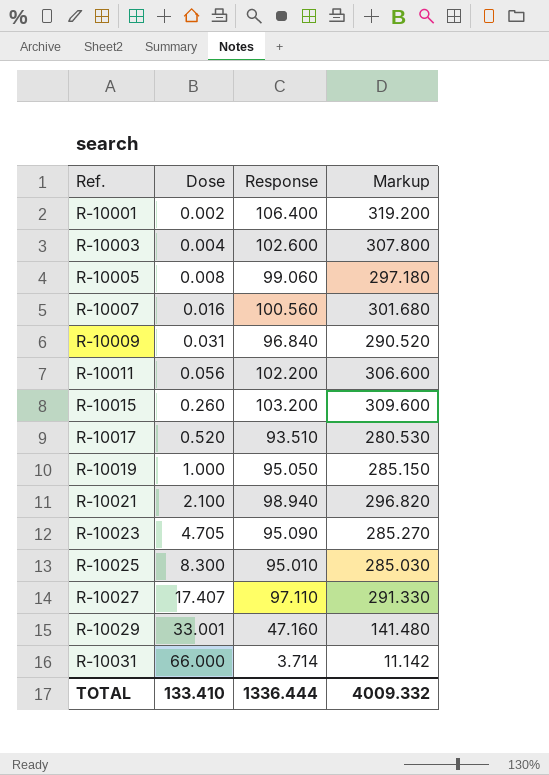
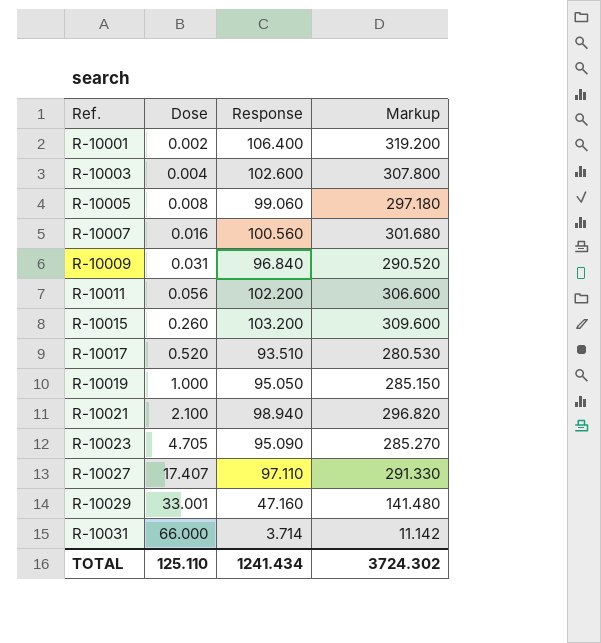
row R-10025: 8.300 | 95.010 | 285.030 -> none
TOTAL | Dose: 133.410 -> 125.110
TOTAL | Response: 1336.444 -> 1241.434
TOTAL | Markup: 4009.332 -> 3724.302

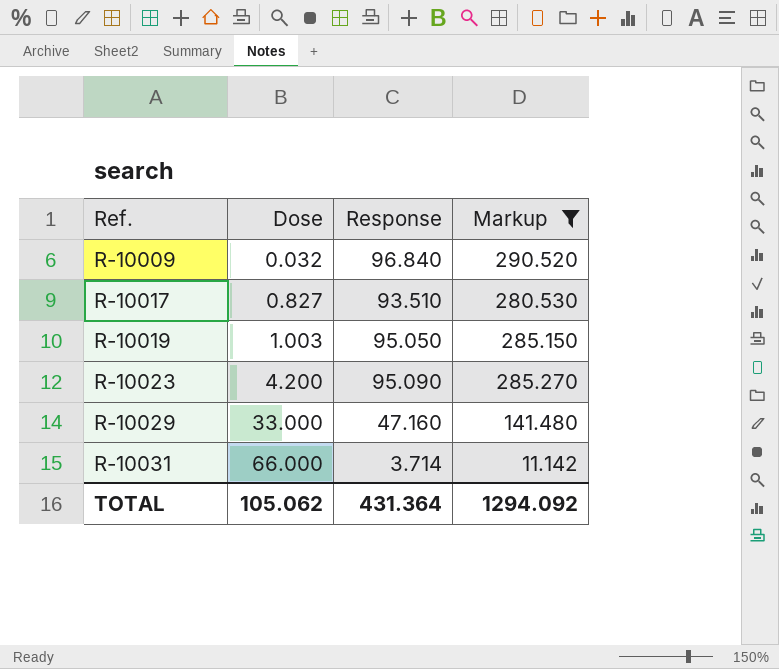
filter: none -> Markup <= 290.520
R-10009 | Dose: 0.031 -> 0.032
R-10017 | Dose: 0.520 -> 0.827
R-10019 | Dose: 1.000 -> 1.003
R-10023 | Dose: 4.705 -> 4.200
R-10029 | Dose: 33.001 -> 33.000
TOTAL | Dose: 125.110 -> 105.062
TOTAL | Response: 1241.434 -> 431.364
TOTAL | Markup: 3724.302 -> 1294.092

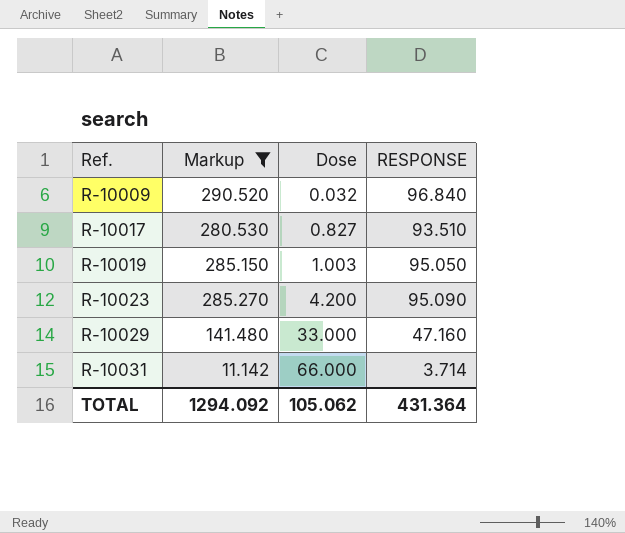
column Markup | position: 4 -> 2
column name: Response -> RESPONSE

